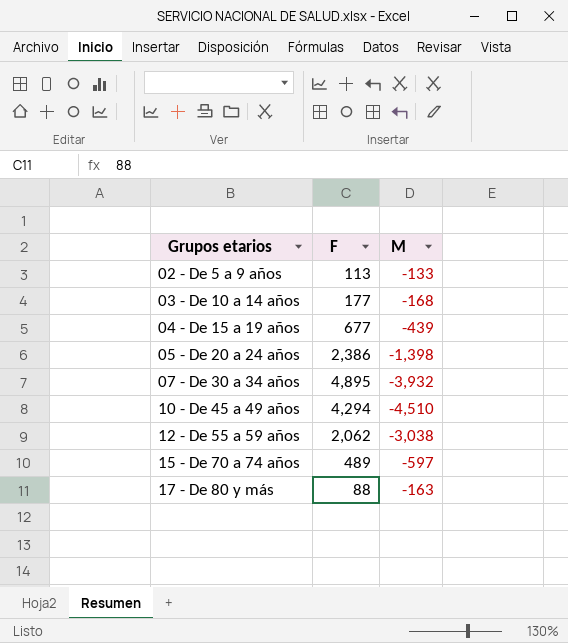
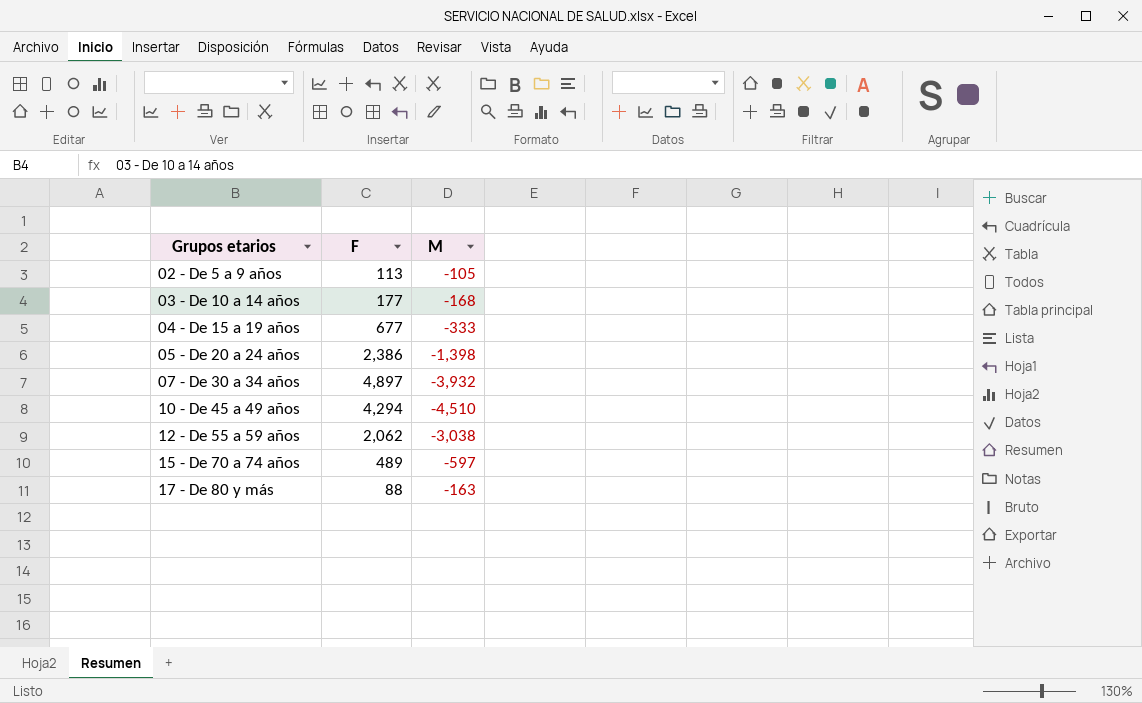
02 - De 5 a 9 años | M: -133 -> -105
04 - De 15 a 19 años | M: -439 -> -333
07 - De 30 a 34 años | F: 4,895 -> 4,897

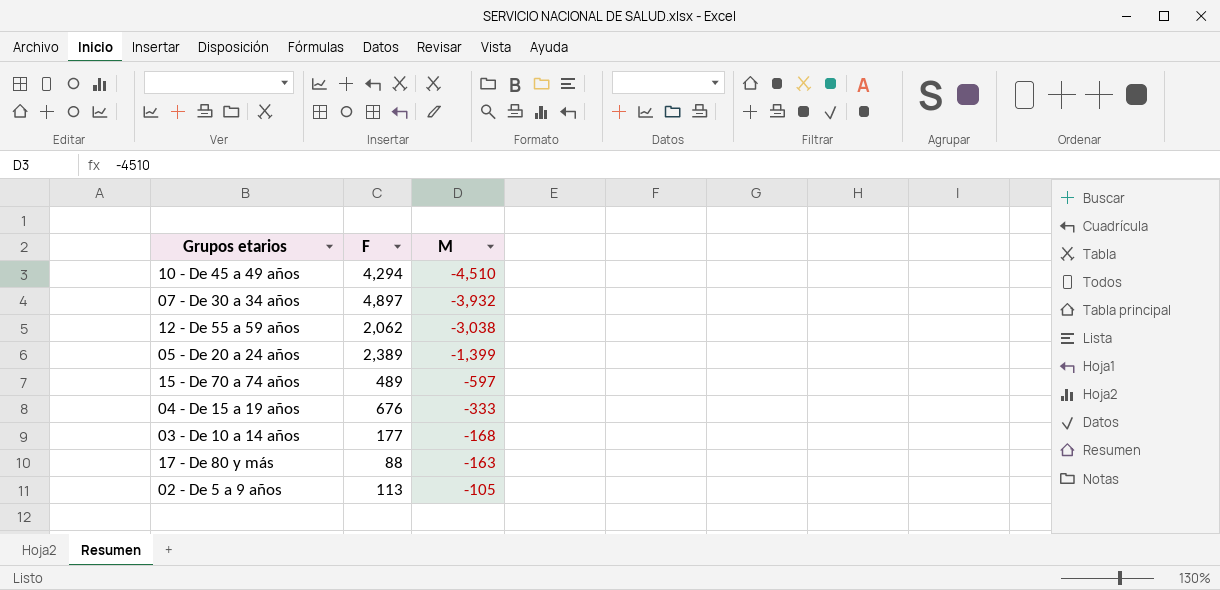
row order: Grupos etarios ascending -> M ascending
05 - De 20 a 24 años | F: 2,386 -> 2,389
05 - De 20 a 24 años | M: -1,398 -> -1,399
04 - De 15 a 19 años | F: 677 -> 676

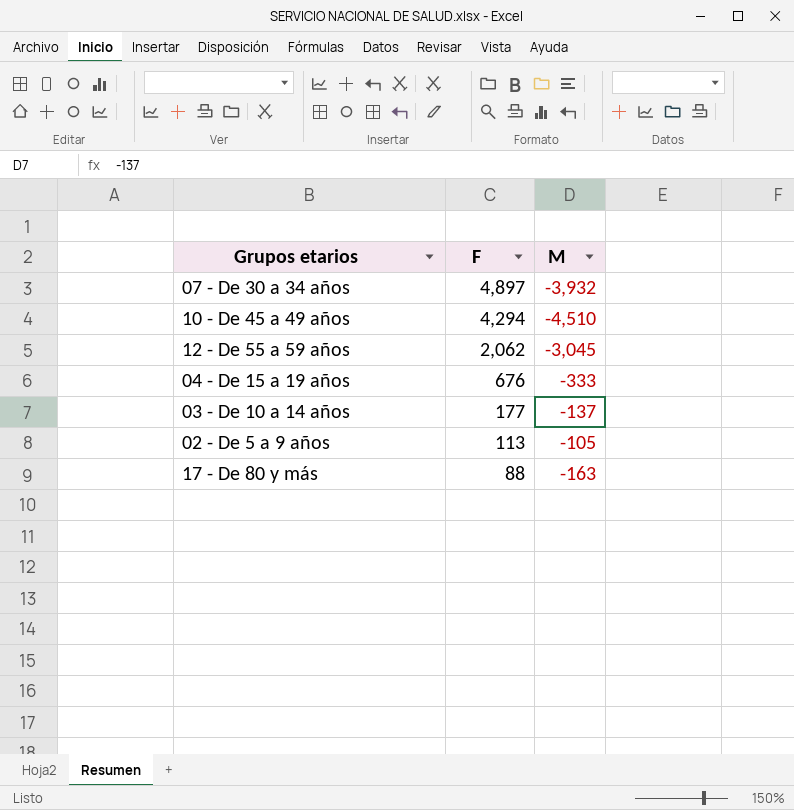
row order: M ascending -> F descending
row 05 - De 20 a 24 años: 2,389 | -1,399 -> none
row 15 - De 70 a 74 años: 489 | -597 -> none
12 - De 55 a 59 años | M: -3,038 -> -3,045
03 - De 10 a 14 años | M: -168 -> -137

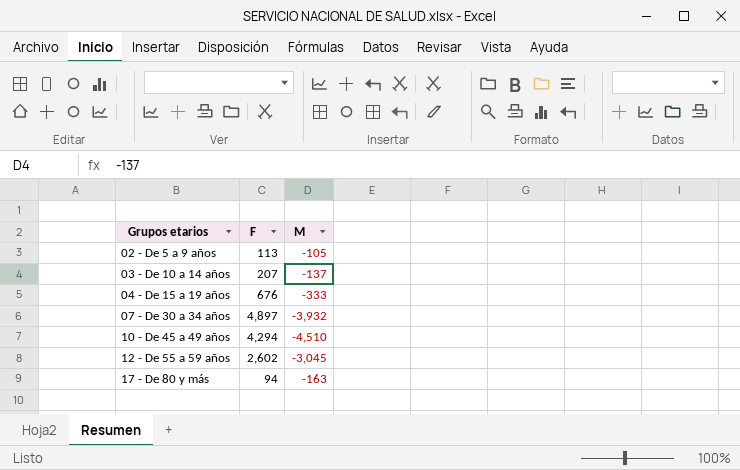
row order: F descending -> Grupos etarios ascending
03 - De 10 a 14 años | F: 177 -> 207
12 - De 55 a 59 años | F: 2,062 -> 2,602
17 - De 80 y más | F: 88 -> 94

